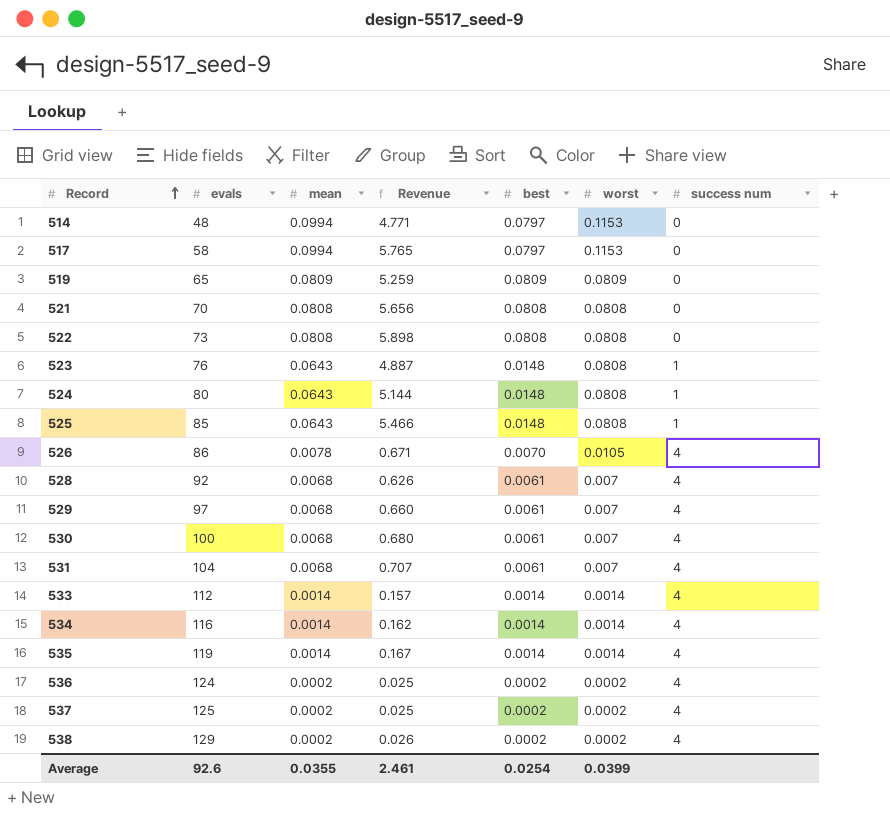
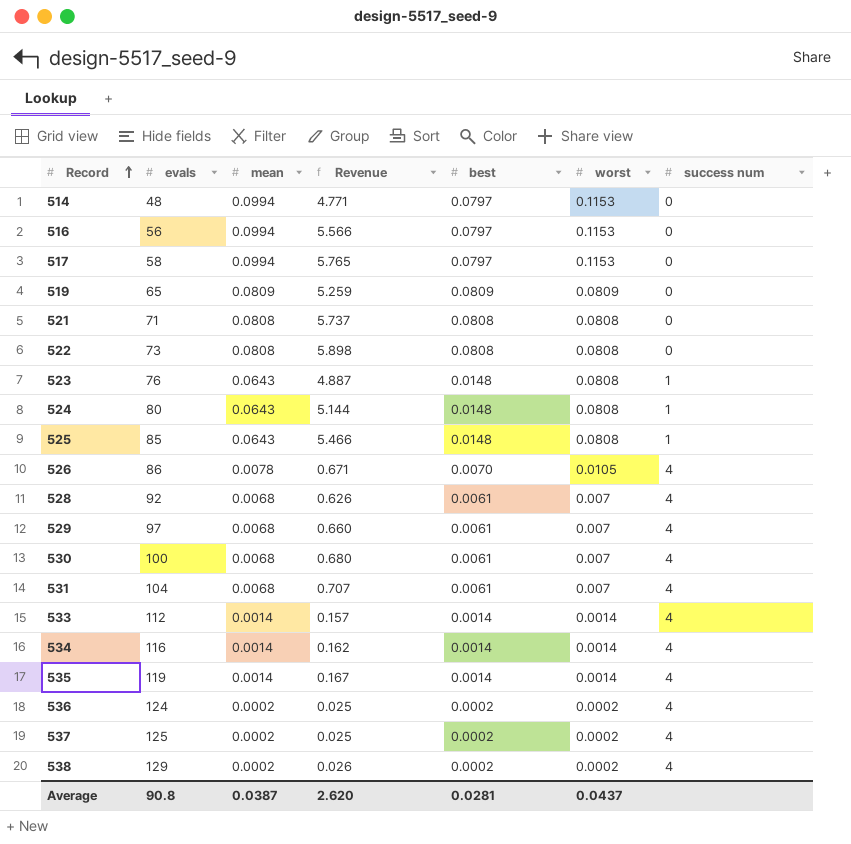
row 516: none -> 56 | 0.0994 | 5.566 | 0.0797 | 0.1153 | 0
521 | evals: 70 -> 71
521 | Revenue: 5.656 -> 5.737
Average | evals: 92.6 -> 90.8
Average | mean: 0.0355 -> 0.0387
Average | Revenue: 2.461 -> 2.620
Average | best: 0.0254 -> 0.0281
Average | worst: 0.0399 -> 0.0437

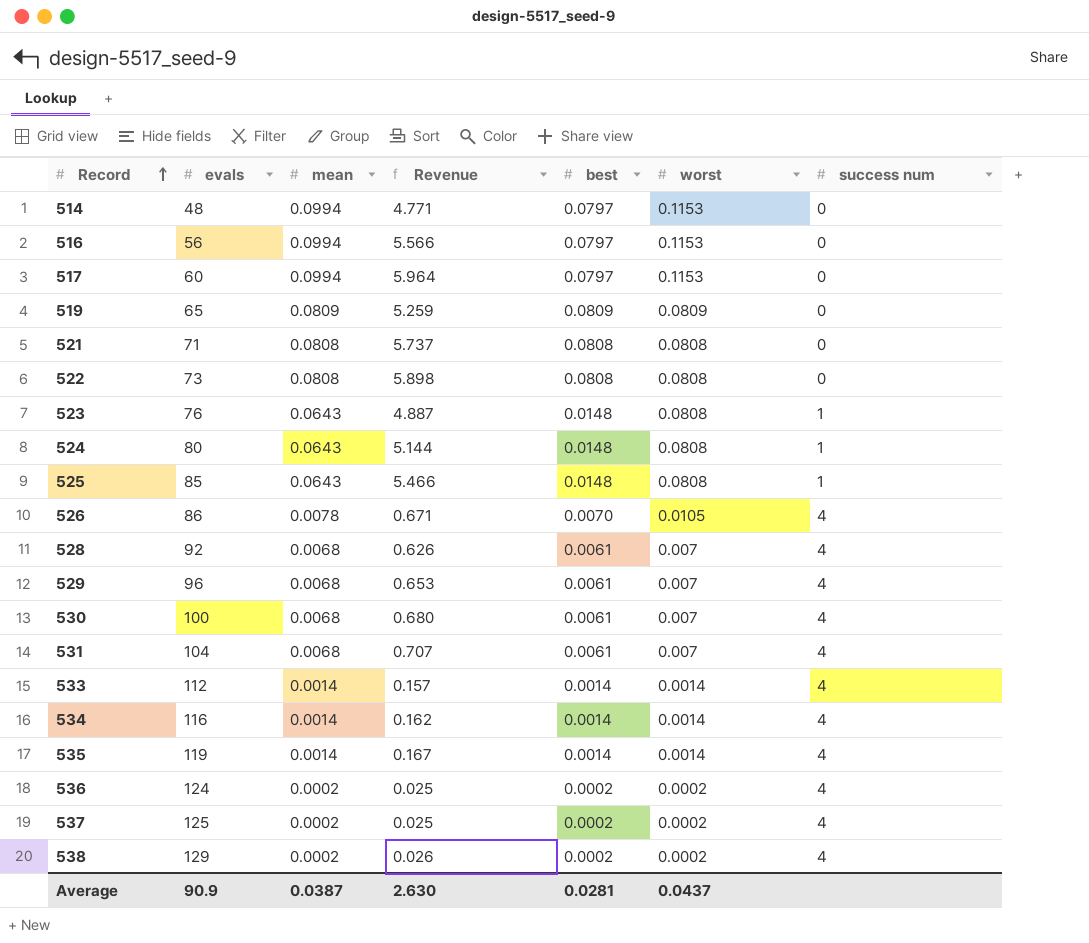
517 | evals: 58 -> 60
517 | Revenue: 5.765 -> 5.964
529 | evals: 97 -> 96
529 | Revenue: 0.660 -> 0.653
Average | evals: 90.8 -> 90.9
Average | Revenue: 2.620 -> 2.630

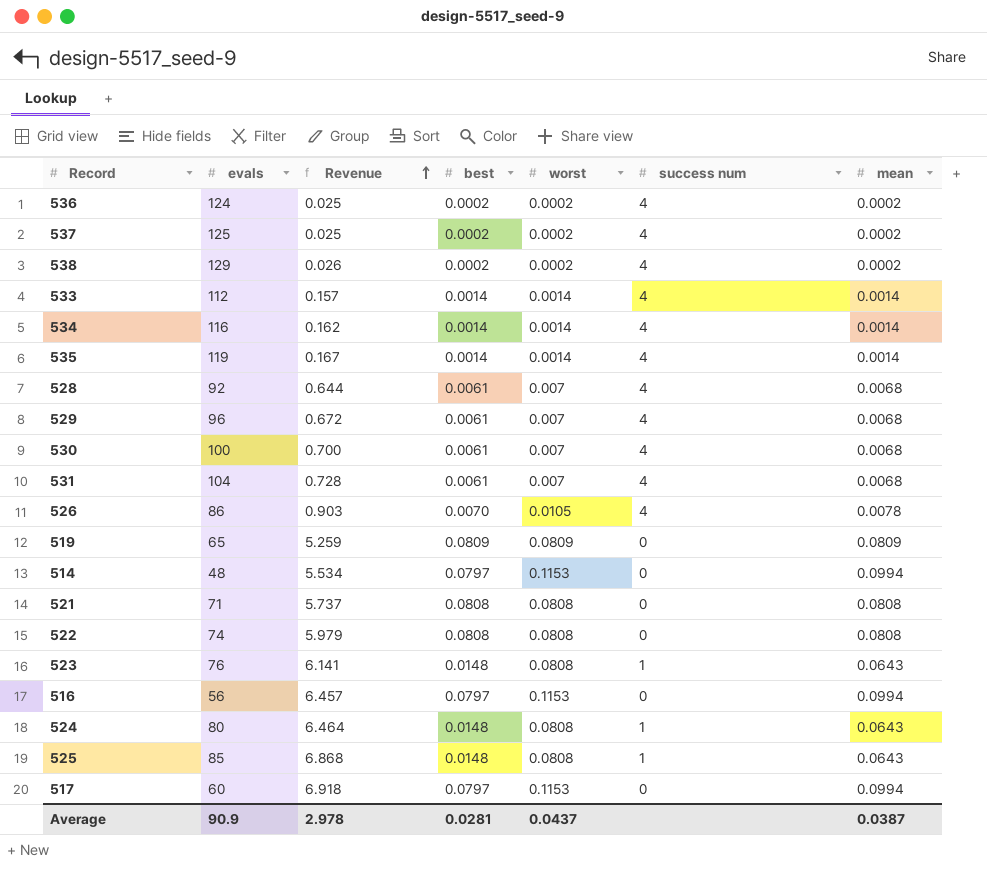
row order: Record ascending -> Revenue ascending
column Revenue | formula: [evals] * [mean] -> [evals] * [worst]
column mean | position: 3 -> 7
522 | evals: 73 -> 74
Average | Revenue: 2.630 -> 2.978

